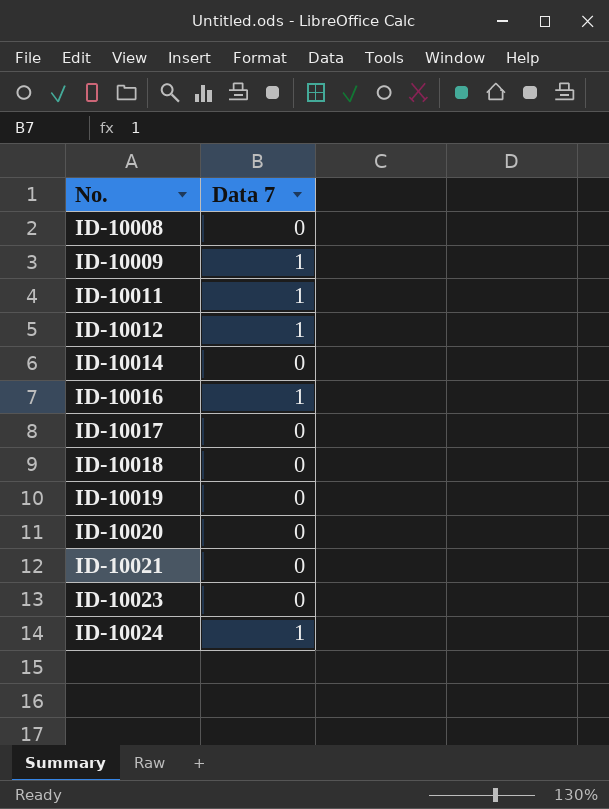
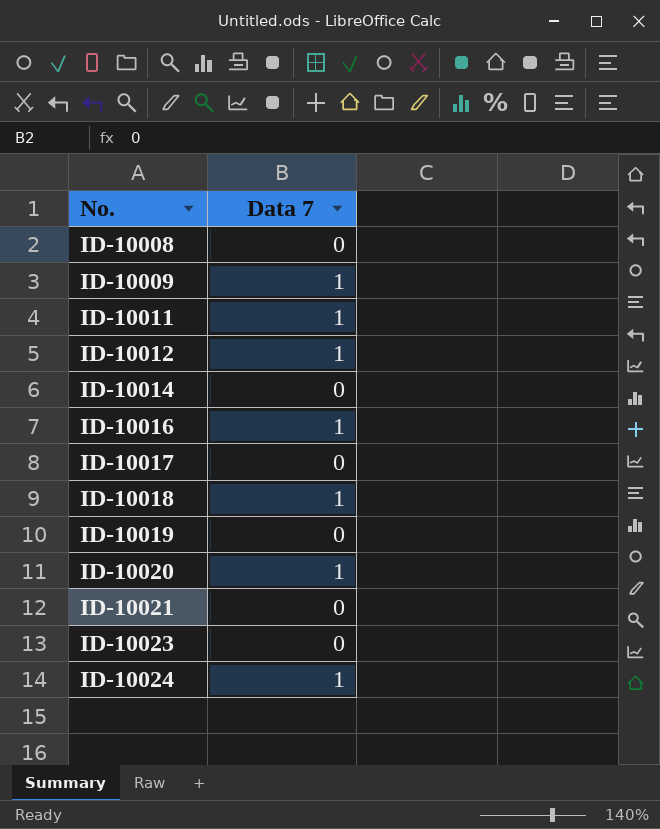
ID-10018 | Data 7: 0 -> 1
ID-10020 | Data 7: 0 -> 1

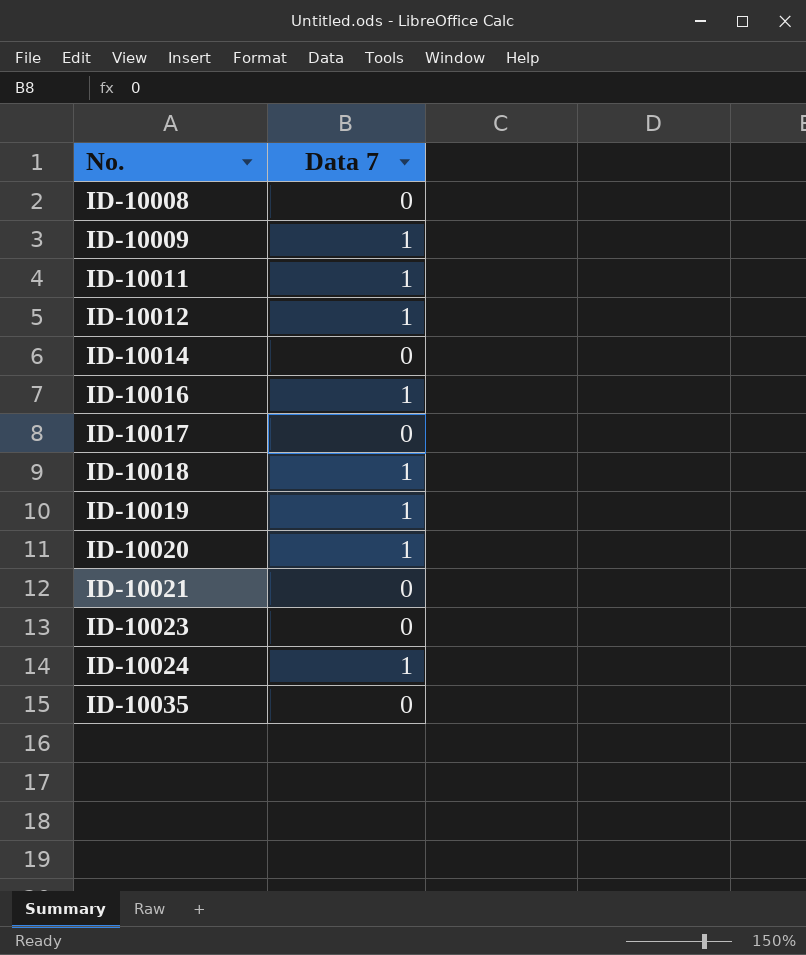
ID-10019 | Data 7: 0 -> 1
row ID-10035: none -> 0

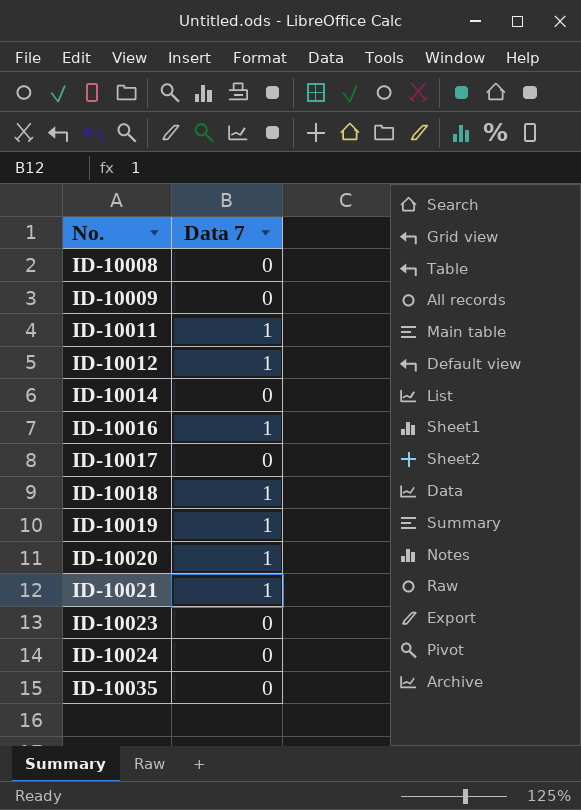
ID-10009 | Data 7: 1 -> 0
ID-10021 | Data 7: 0 -> 1
ID-10024 | Data 7: 1 -> 0

